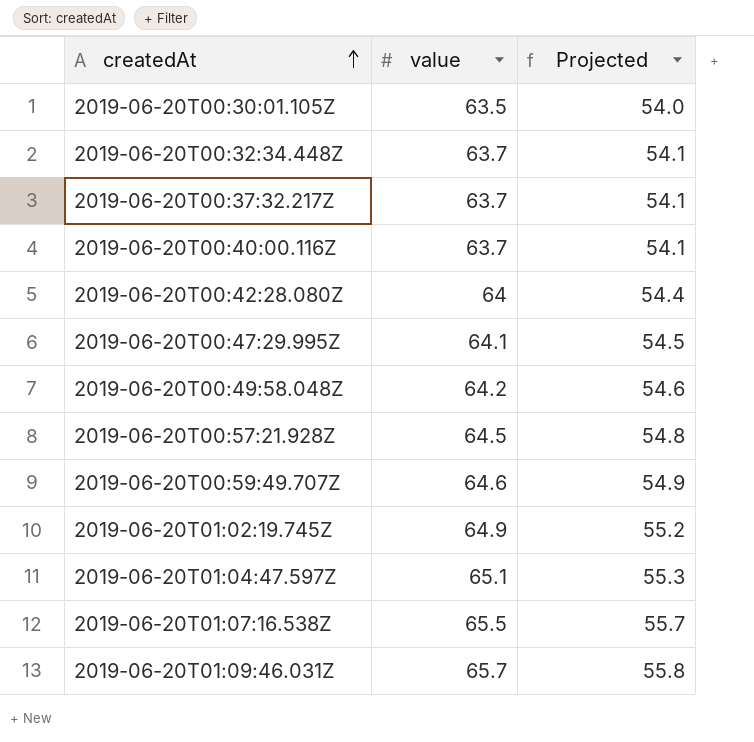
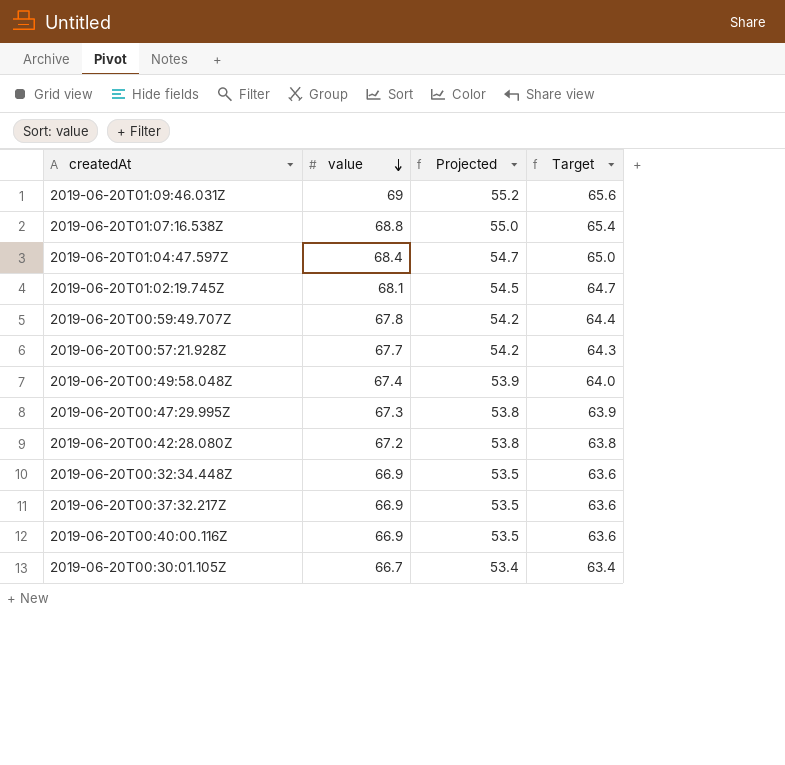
row order: createdAt ascending -> value descending
column Projected | formula: [value] * 0.85 -> [value] * 0.8
column Target | formula: none -> [value] * 0.95
2019-06-20T01:09:46.031Z | value: 65.7 -> 69
2019-06-20T01:07:16.538Z | value: 65.5 -> 68.8
2019-06-20T01:04:47.597Z | value: 65.1 -> 68.4
2019-06-20T01:02:19.745Z | value: 64.9 -> 68.1
2019-06-20T00:59:49.707Z | value: 64.6 -> 67.8
2019-06-20T00:57:21.928Z | value: 64.5 -> 67.7
2019-06-20T00:49:58.048Z | value: 64.2 -> 67.4
2019-06-20T00:47:29.995Z | value: 64.1 -> 67.3
2019-06-20T00:42:28.080Z | value: 64 -> 67.2
2019-06-20T00:32:34.448Z | value: 63.7 -> 66.9
2019-06-20T00:37:32.217Z | value: 63.7 -> 66.9
2019-06-20T00:40:00.116Z | value: 63.7 -> 66.9
2019-06-20T00:30:01.105Z | value: 63.5 -> 66.7

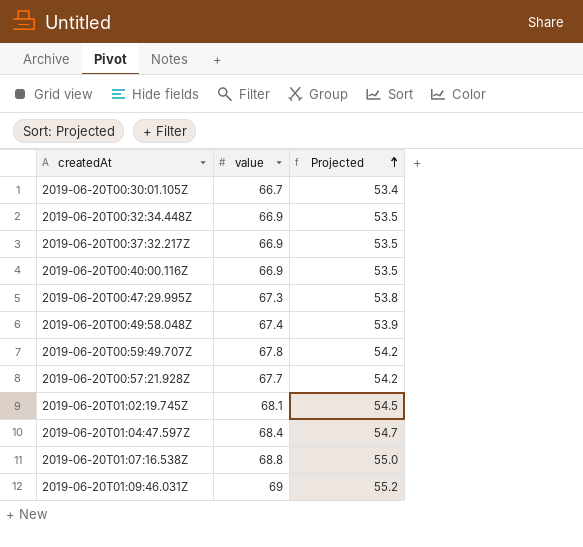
row order: value descending -> Projected ascending
column Target | formula: [value] * 0.95 -> none
row 2019-06-20T00:42:28.080Z: 67.2 | 53.8 | 63.8 -> none

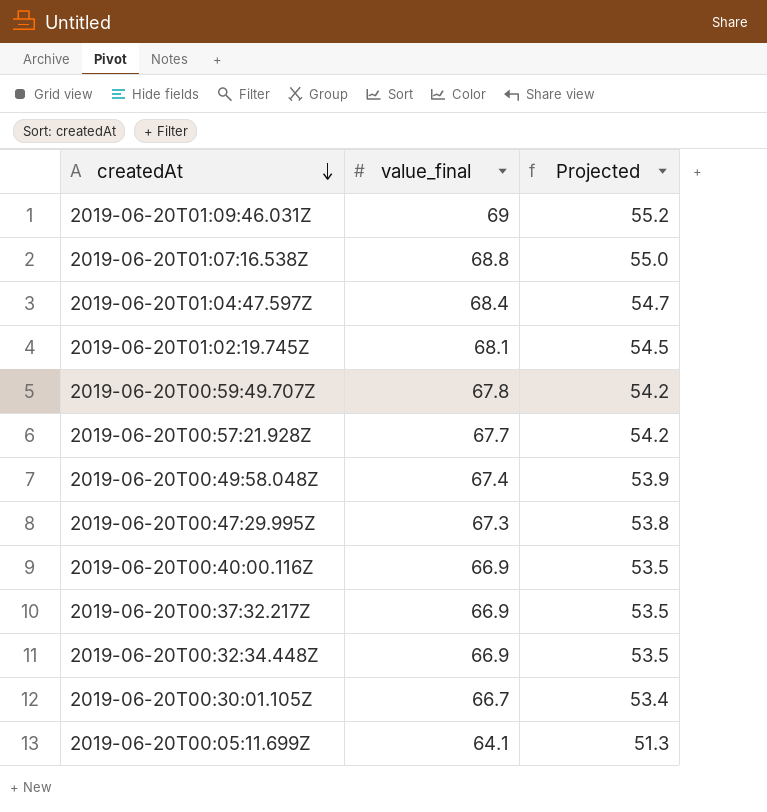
row order: Projected ascending -> createdAt descending
column name: value -> value_final
row 2019-06-20T00:05:11.699Z: none -> 64.1 | 51.3

